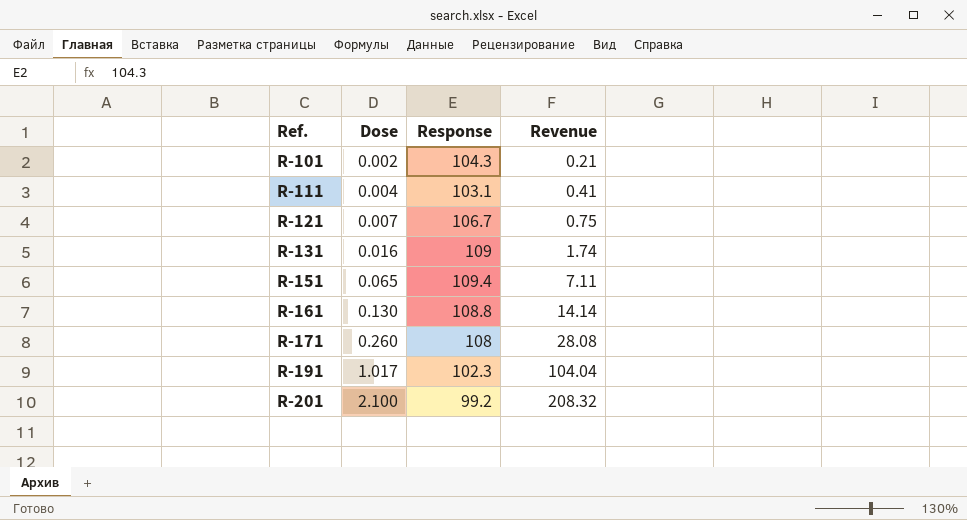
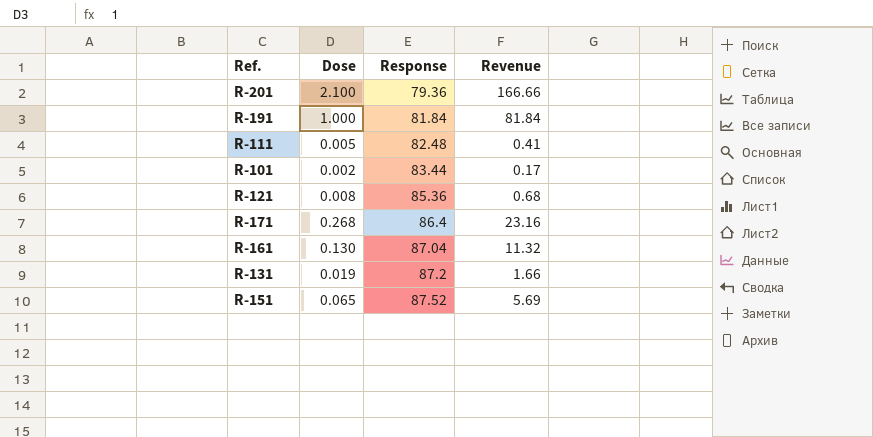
row order: Ref. ascending -> Response ascending
R-201 | Response: 99.2 -> 79.36
R-201 | Revenue: 208.32 -> 166.66
R-191 | Dose: 1.017 -> 1.000
R-191 | Response: 102.3 -> 81.84
R-191 | Revenue: 104.04 -> 81.84
R-111 | Dose: 0.004 -> 0.005
R-111 | Response: 103.1 -> 82.48
R-101 | Response: 104.3 -> 83.44
R-101 | Revenue: 0.21 -> 0.17
R-121 | Dose: 0.007 -> 0.008
R-121 | Response: 106.7 -> 85.36
R-121 | Revenue: 0.75 -> 0.68
R-171 | Dose: 0.260 -> 0.268
R-171 | Response: 108 -> 86.4
R-171 | Revenue: 28.08 -> 23.16
R-161 | Response: 108.8 -> 87.04
R-161 | Revenue: 14.14 -> 11.32
R-131 | Dose: 0.016 -> 0.019
R-131 | Response: 109 -> 87.2
R-131 | Revenue: 1.74 -> 1.66
R-151 | Response: 109.4 -> 87.52
R-151 | Revenue: 7.11 -> 5.69

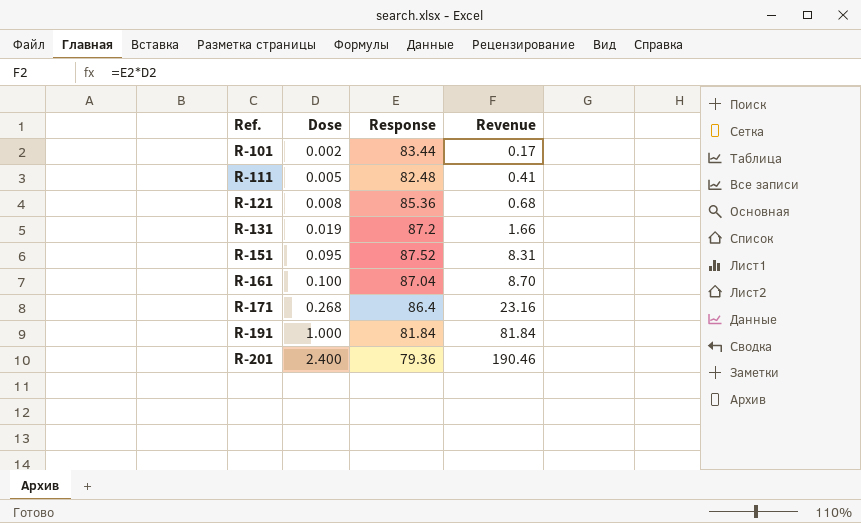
row order: Response ascending -> Ref. ascending
R-151 | Dose: 0.065 -> 0.095
R-151 | Revenue: 5.69 -> 8.31
R-161 | Dose: 0.130 -> 0.100
R-161 | Revenue: 11.32 -> 8.70
R-201 | Dose: 2.100 -> 2.400
R-201 | Revenue: 166.66 -> 190.46

